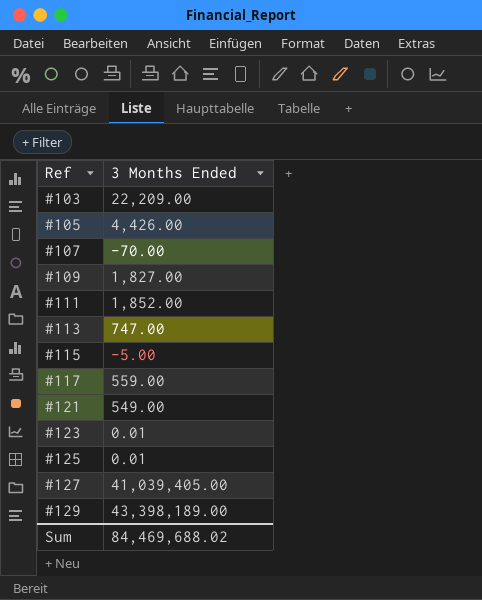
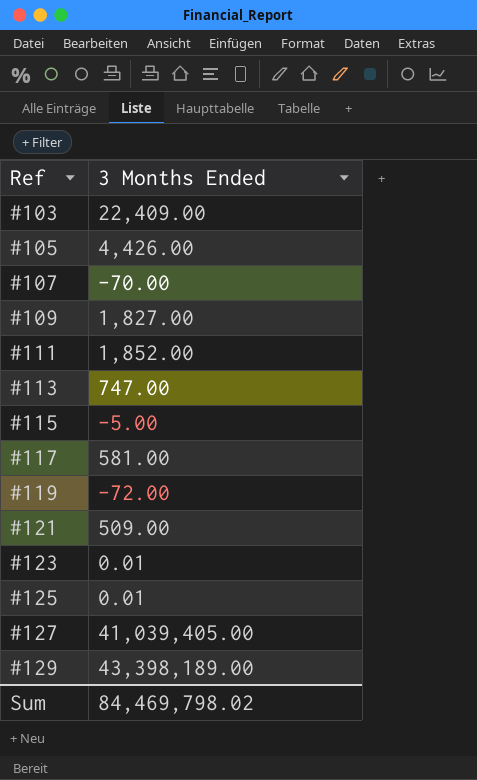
#103 | 3 Months Ended: 22,209.00 -> 22,409.00
#117 | 3 Months Ended: 559.00 -> 581.00
row #119: none -> -72.00
#121 | 3 Months Ended: 549.00 -> 509.00
Sum | 3 Months Ended: 84,469,688.02 -> 84,469,798.02

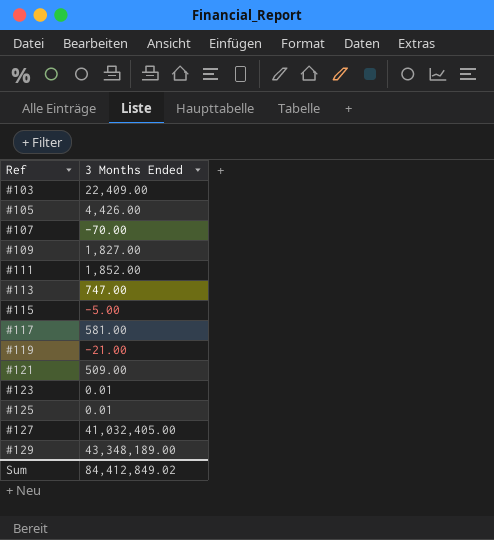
#119 | 3 Months Ended: -72.00 -> -21.00
#127 | 3 Months Ended: 41,039,405.00 -> 41,032,405.00
#129 | 3 Months Ended: 43,398,189.00 -> 43,348,189.00
Sum | 3 Months Ended: 84,469,798.02 -> 84,412,849.02

